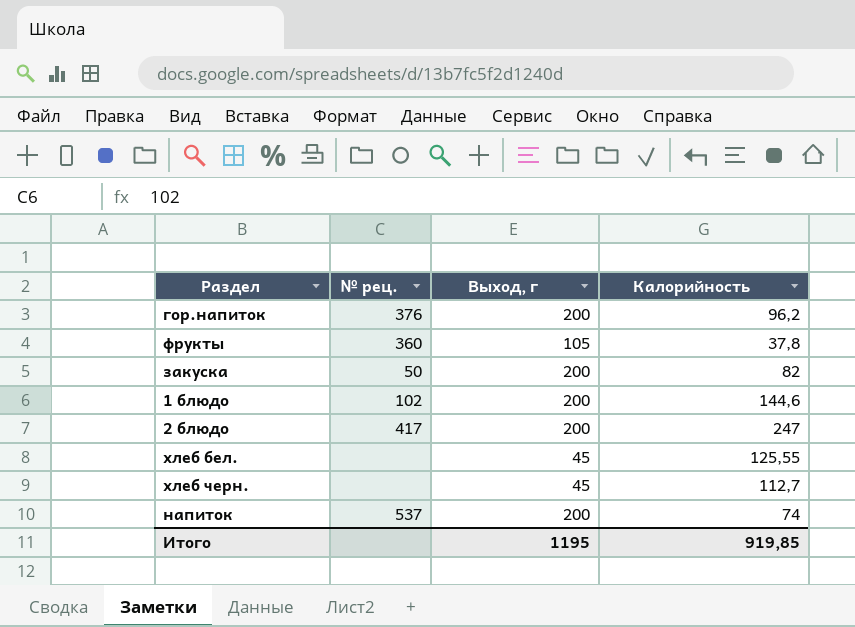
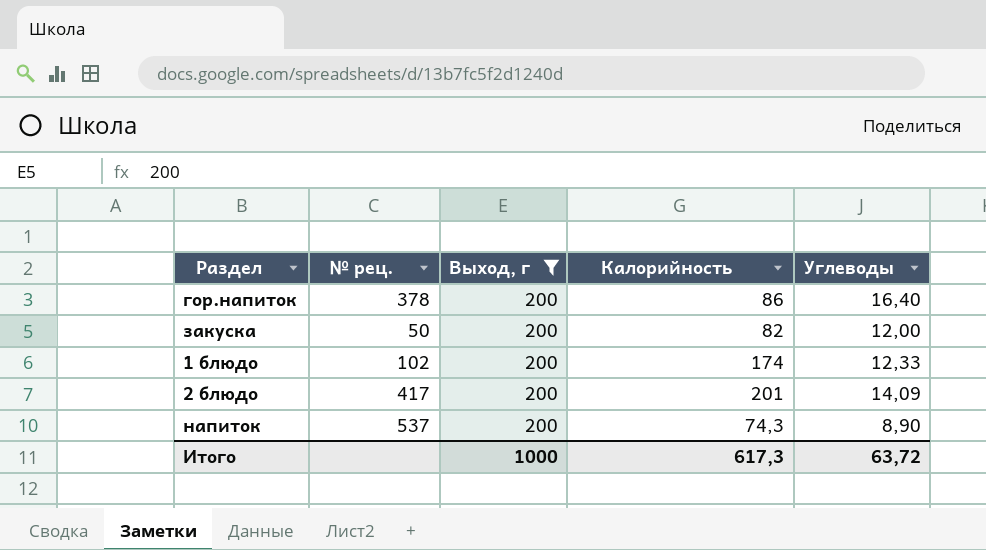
filter: none -> Выход, г = 200
column Углеводы | position: none -> 5
гор.напиток | № рец.: 376 -> 378
гор.напиток | Калорийность: 96,2 -> 86
1 блюдо | Калорийность: 144,6 -> 174
2 блюдо | Калорийность: 247 -> 201
напиток | Калорийность: 74 -> 74,3
Итого | Выход, г: 1195 -> 1000
Итого | Калорийность: 919,85 -> 617,3

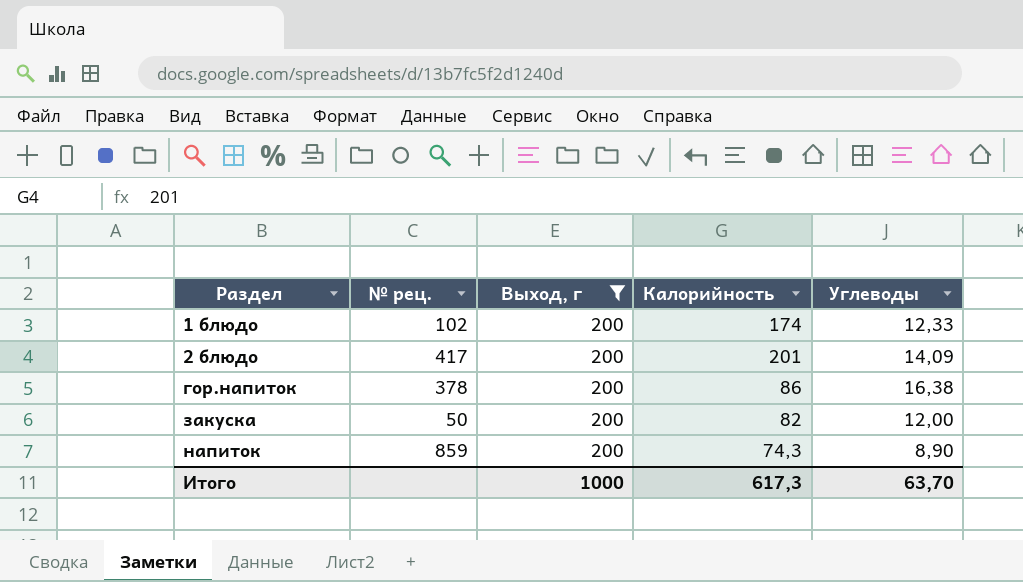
row order: none -> Раздел ascending
гор.напиток | Углеводы: 16,40 -> 16,38
напиток | № рец.: 537 -> 859
Итого | Углеводы: 63,72 -> 63,70

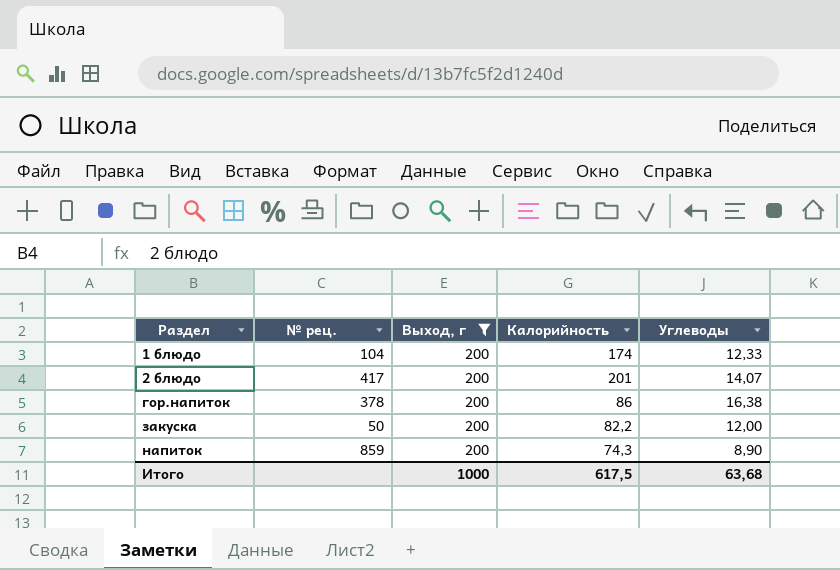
1 блюдо | № рец.: 102 -> 104
2 блюдо | Углеводы: 14,09 -> 14,07
закуска | Калорийность: 82 -> 82,2
Итого | Калорийность: 617,3 -> 617,5
Итого | Углеводы: 63,70 -> 63,68

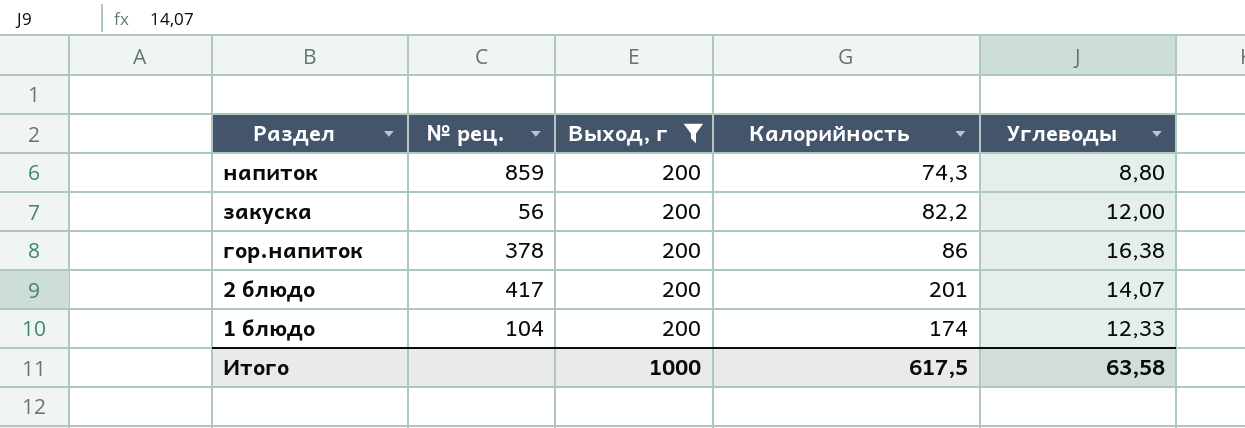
row order: Раздел ascending -> Раздел descending
напиток | Углеводы: 8,90 -> 8,80
закуска | № рец.: 50 -> 56
Итого | Углеводы: 63,68 -> 63,58

